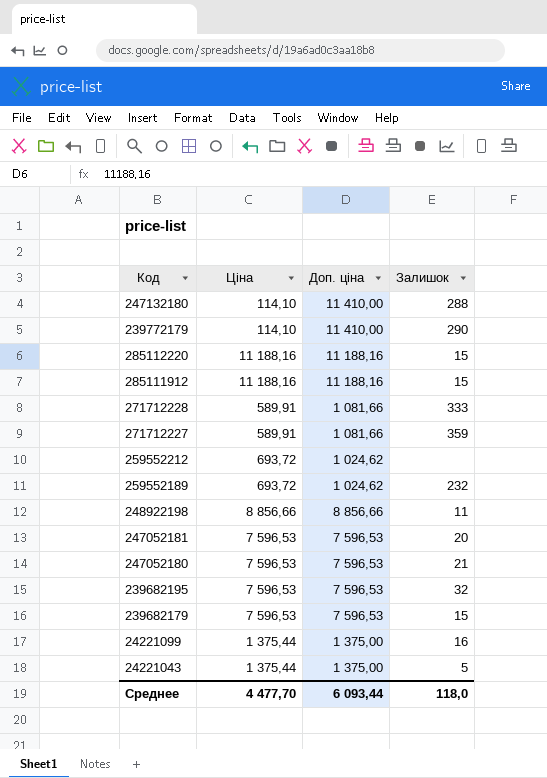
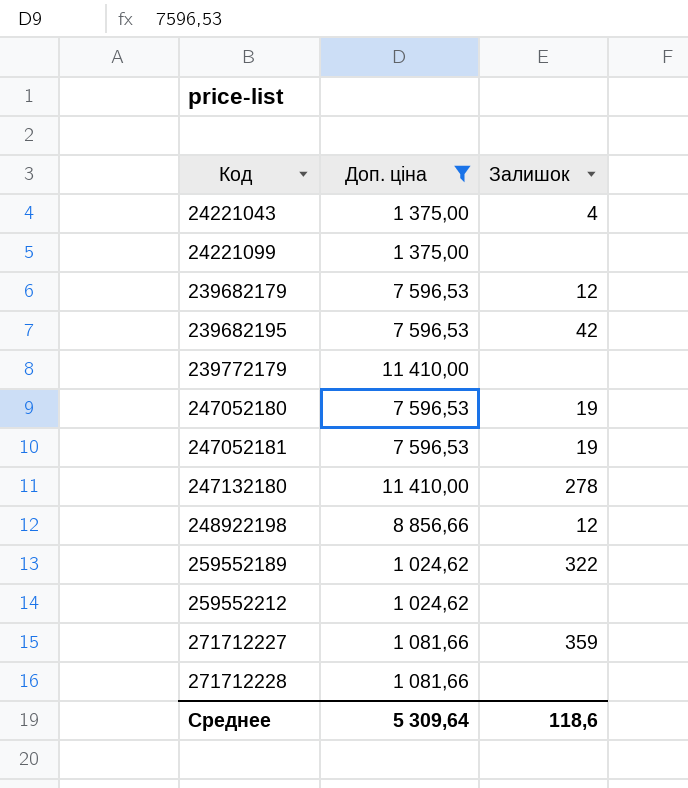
filter: none -> Доп. ціна != 11 188,16
row order: none -> Код ascending
column Ціна | position: 2 -> none
24221043 | Залишок: 5 -> 4
24221099 | Залишок: 16 -> none
239682179 | Залишок: 15 -> 12
239682195 | Залишок: 32 -> 42
239772179 | Залишок: 290 -> none
247052180 | Залишок: 21 -> 19
247052181 | Залишок: 20 -> 19
247132180 | Залишок: 288 -> 278
248922198 | Залишок: 11 -> 12
259552189 | Залишок: 232 -> 322
271712228 | Залишок: 333 -> none
Среднее | Доп. ціна: 6 093,44 -> 5 309,64
Среднее | Залишок: 118,0 -> 118,6

